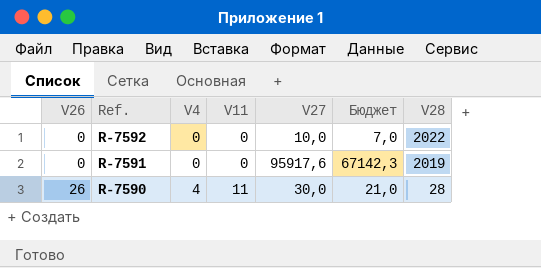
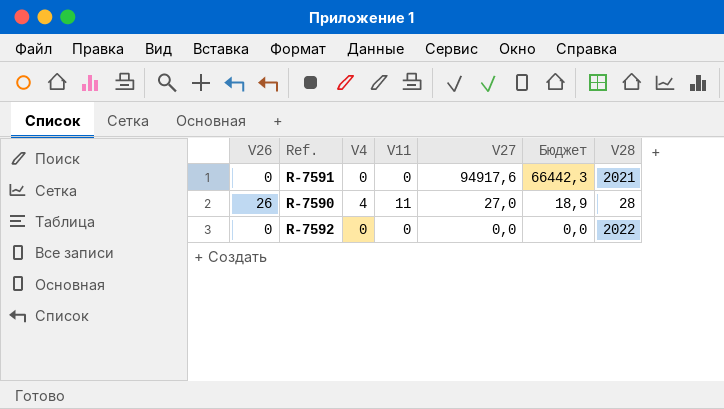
row order: V26 ascending -> V27 descending
R-7591 | V27: 95917,6 -> 94917,6
R-7591 | Бюджет: 67142,3 -> 66442,3
R-7591 | V28: 2019 -> 2021
R-7590 | V27: 30,0 -> 27,0
R-7590 | Бюджет: 21,0 -> 18,9
R-7592 | V27: 10,0 -> 0,0
R-7592 | Бюджет: 7,0 -> 0,0

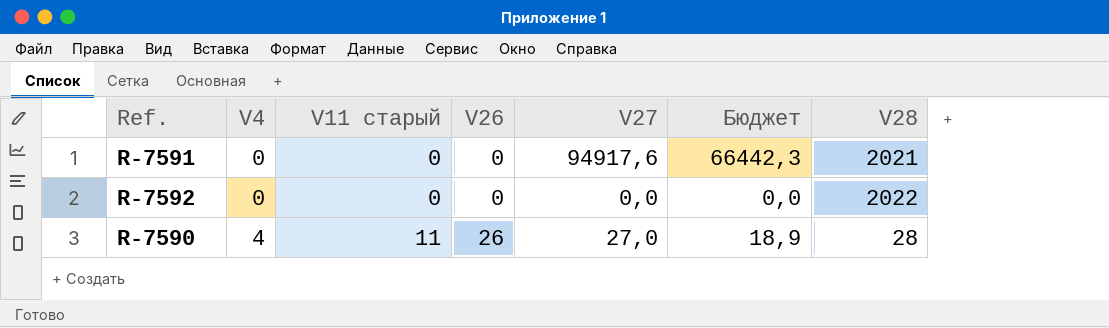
row order: V27 descending -> V4 ascending
column name: V11 -> V11 старый
column V26 | position: 1 -> 4

